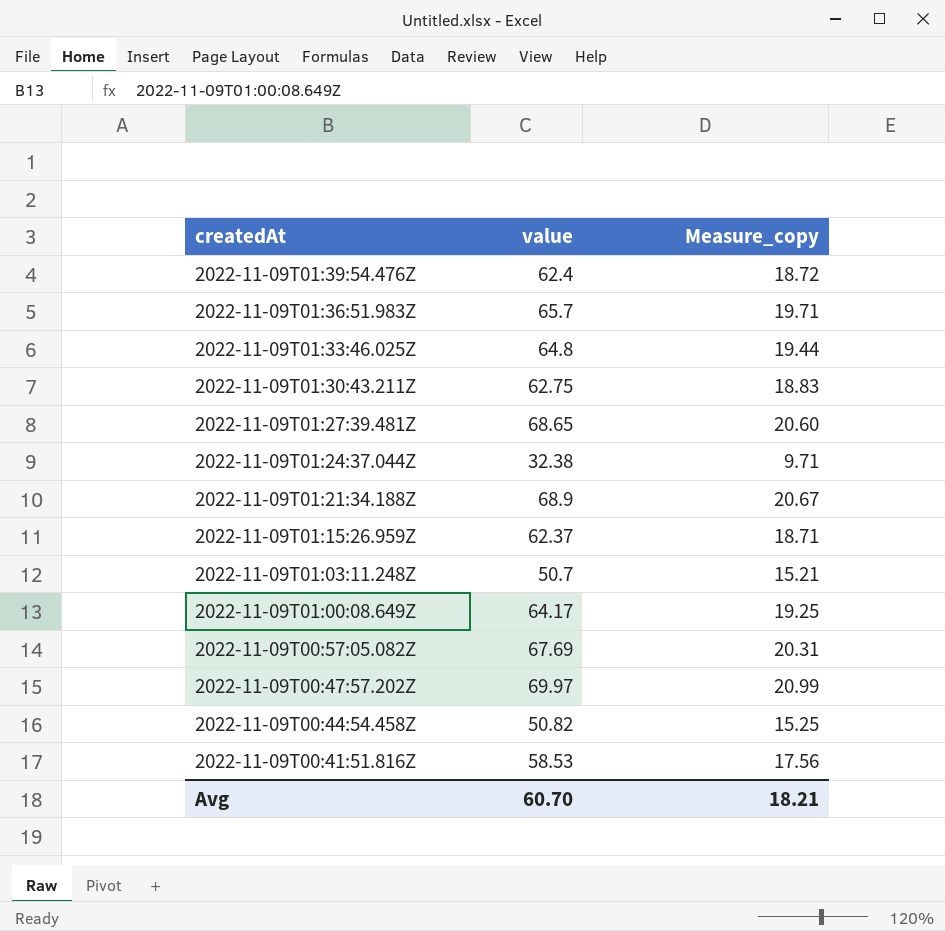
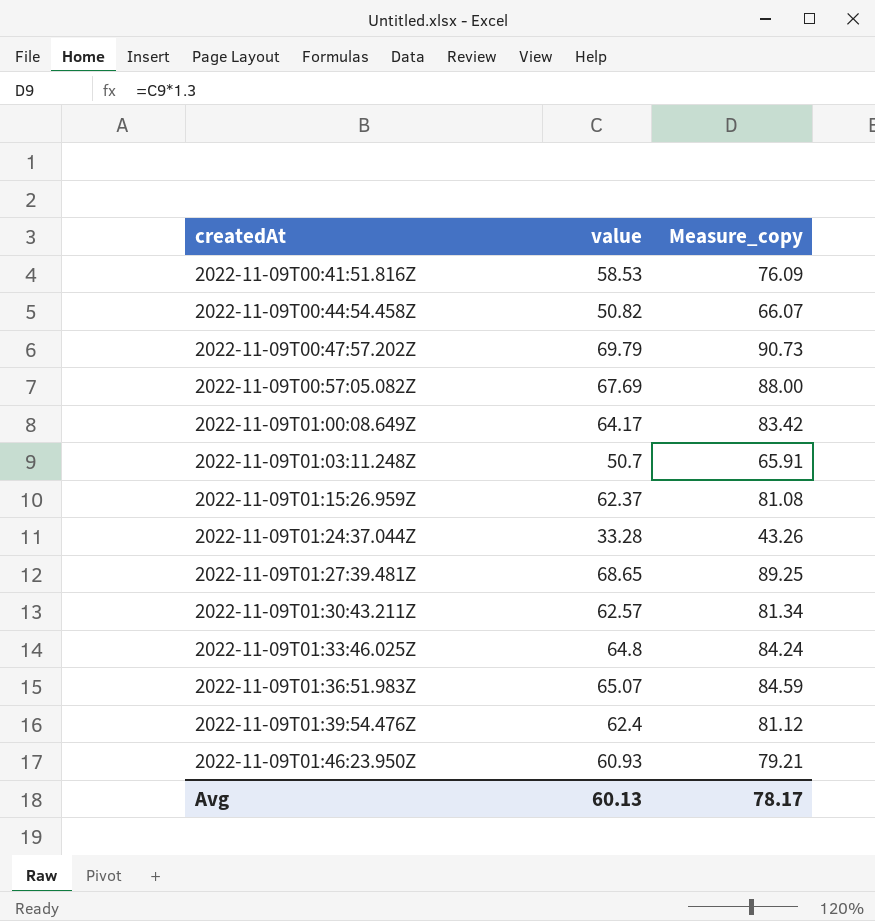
row order: createdAt descending -> createdAt ascending
column Measure_copy | formula: [value] * 0.3 -> [value] * 1.3
row 2022-11-09T01:21:34.188Z: 68.9 | 20.67 -> none
2022-11-09T00:47:57.202Z | value: 69.97 -> 69.79
2022-11-09T01:24:37.044Z | value: 32.38 -> 33.28
2022-11-09T01:30:43.211Z | value: 62.75 -> 62.57
2022-11-09T01:36:51.983Z | value: 65.7 -> 65.07
row 2022-11-09T01:46:23.950Z: none -> 60.93 | 79.21
Avg | value: 60.70 -> 60.13
Avg | Measure_copy: 18.21 -> 78.17

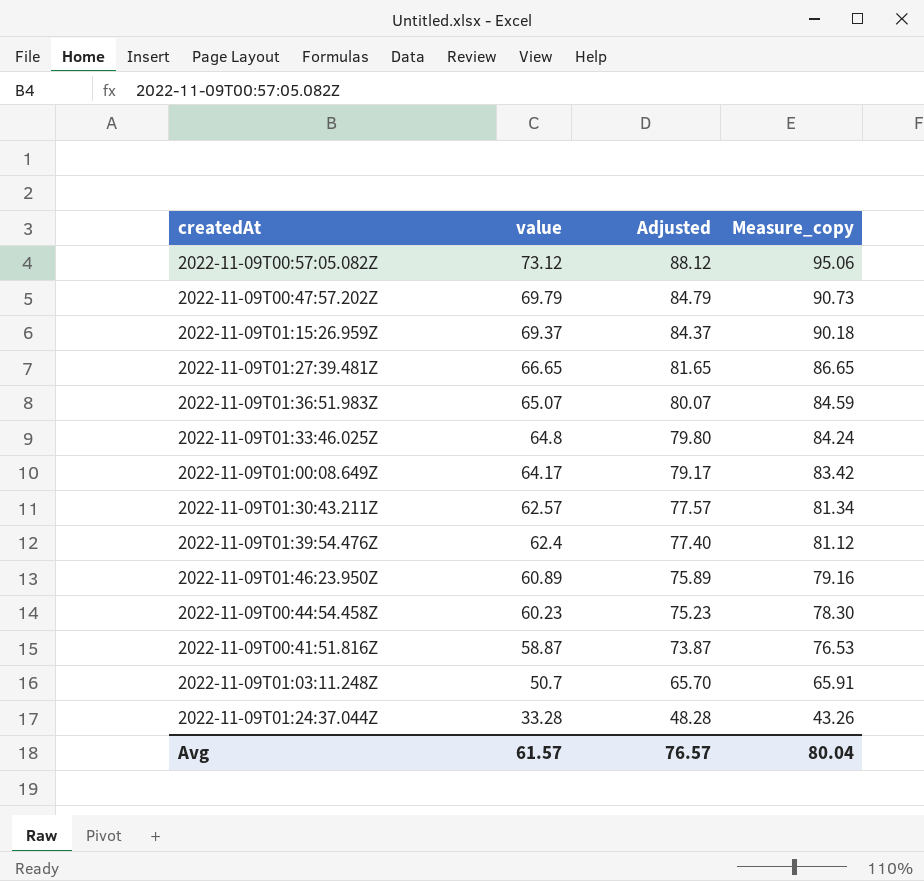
row order: createdAt ascending -> value descending
column Adjusted | formula: none -> [value] + 15
2022-11-09T00:57:05.082Z | value: 67.69 -> 73.12
2022-11-09T00:57:05.082Z | Measure_copy: 88.00 -> 95.06
2022-11-09T01:15:26.959Z | value: 62.37 -> 69.37
2022-11-09T01:15:26.959Z | Measure_copy: 81.08 -> 90.18
2022-11-09T01:27:39.481Z | value: 68.65 -> 66.65
2022-11-09T01:27:39.481Z | Measure_copy: 89.25 -> 86.65
2022-11-09T01:46:23.950Z | value: 60.93 -> 60.89
2022-11-09T01:46:23.950Z | Measure_copy: 79.21 -> 79.16
2022-11-09T00:44:54.458Z | value: 50.82 -> 60.23
2022-11-09T00:44:54.458Z | Measure_copy: 66.07 -> 78.30
2022-11-09T00:41:51.816Z | value: 58.53 -> 58.87
2022-11-09T00:41:51.816Z | Measure_copy: 76.09 -> 76.53
Avg | value: 60.13 -> 61.57
Avg | Measure_copy: 78.17 -> 80.04

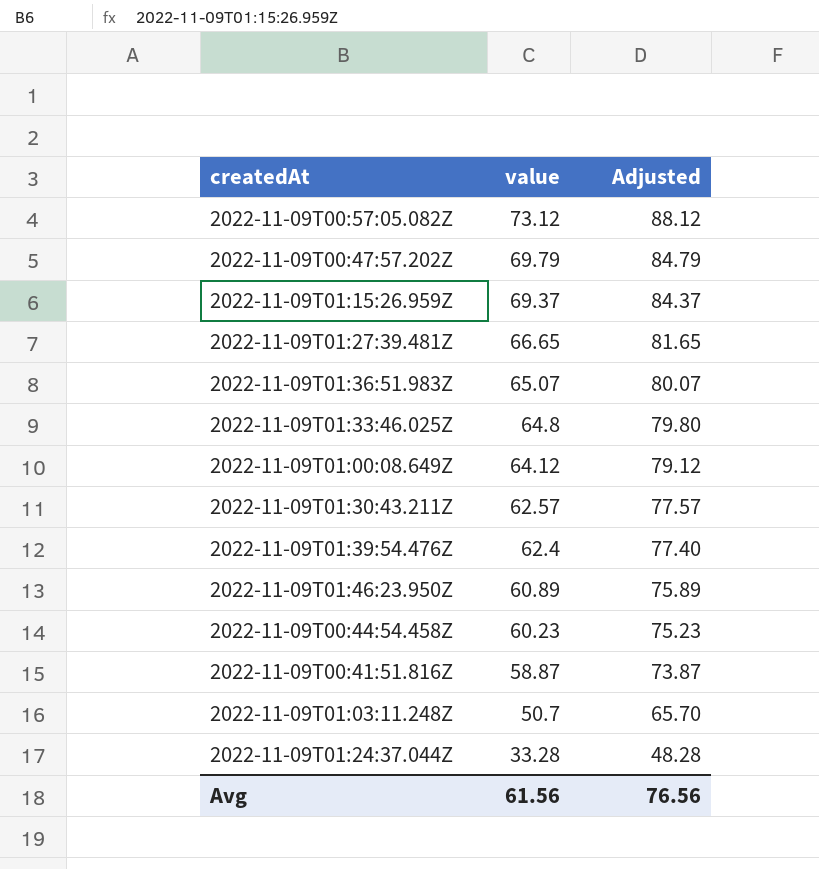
column Measure_copy | formula: [value] * 1.3 -> none
2022-11-09T01:00:08.649Z | value: 64.17 -> 64.12
2022-11-09T01:00:08.649Z | Adjusted: 79.17 -> 79.12
Avg | value: 61.57 -> 61.56
Avg | Adjusted: 76.57 -> 76.56

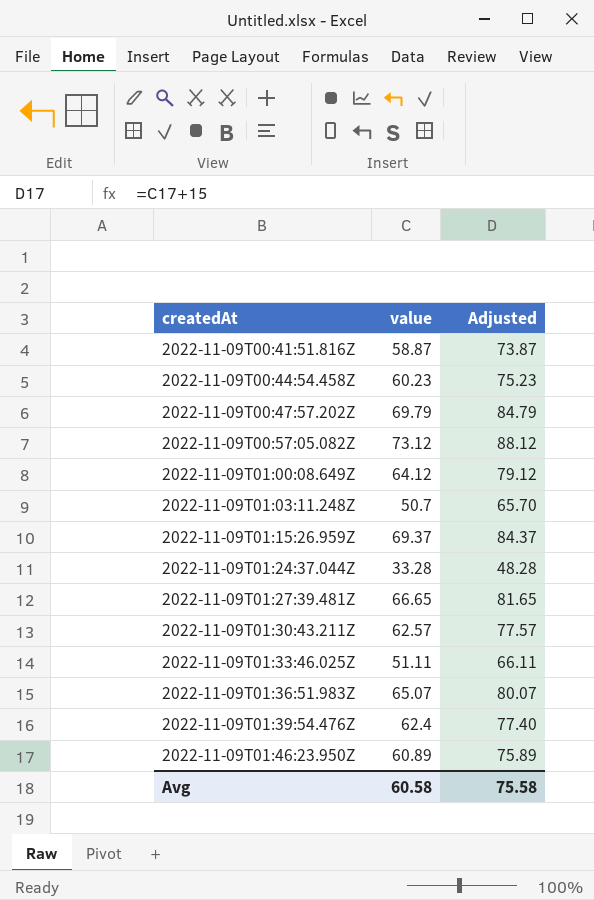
row order: value descending -> createdAt ascending
2022-11-09T01:33:46.025Z | value: 64.8 -> 51.11
2022-11-09T01:33:46.025Z | Adjusted: 79.80 -> 66.11
Avg | value: 61.56 -> 60.58
Avg | Adjusted: 76.56 -> 75.58

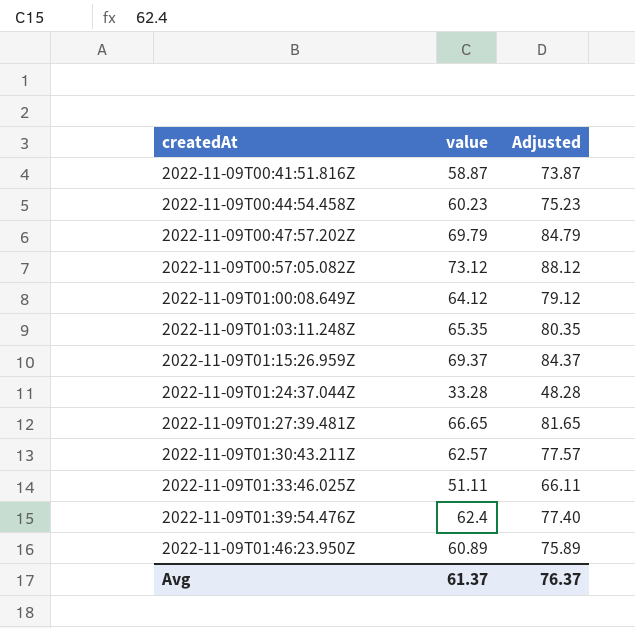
row 2022-11-09T01:36:51.983Z: 65.07 | 80.07 -> none
2022-11-09T01:03:11.248Z | value: 50.7 -> 65.35
2022-11-09T01:03:11.248Z | Adjusted: 65.70 -> 80.35
Avg | value: 60.58 -> 61.37
Avg | Adjusted: 75.58 -> 76.37

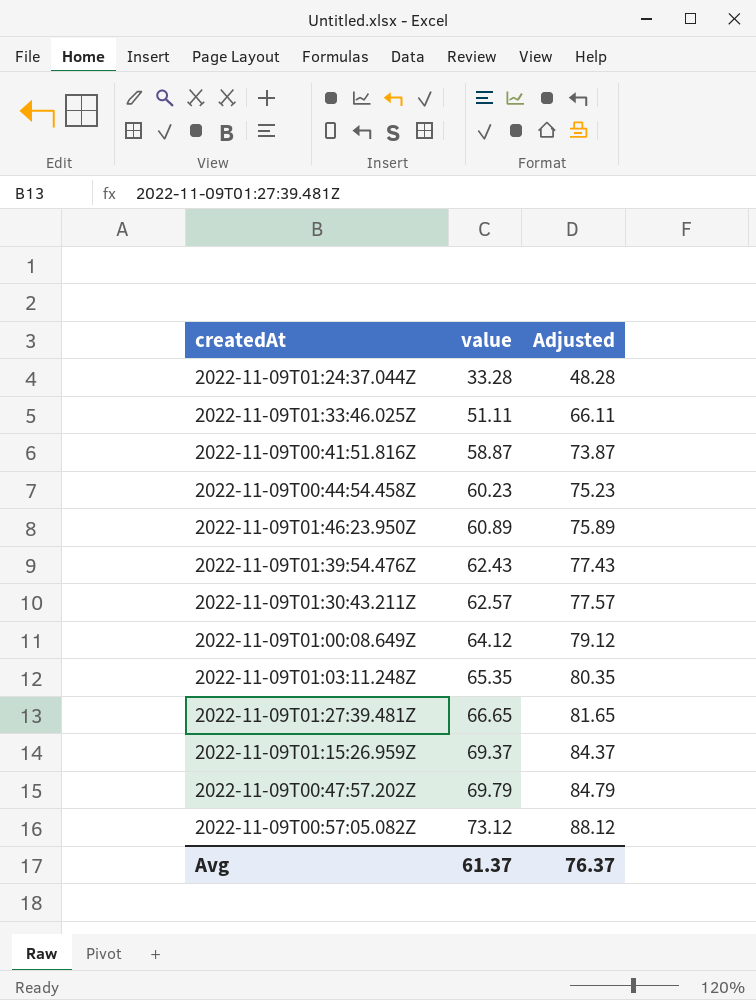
row order: createdAt ascending -> value ascending
2022-11-09T01:39:54.476Z | value: 62.4 -> 62.43
2022-11-09T01:39:54.476Z | Adjusted: 77.40 -> 77.43

